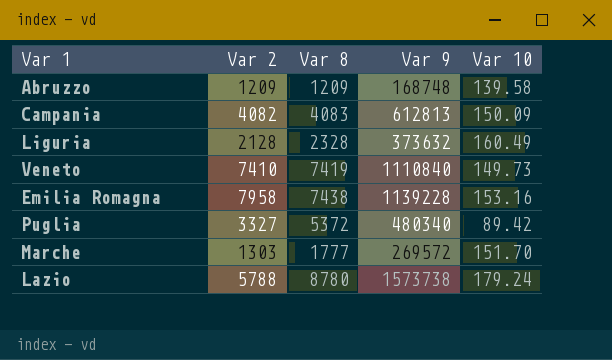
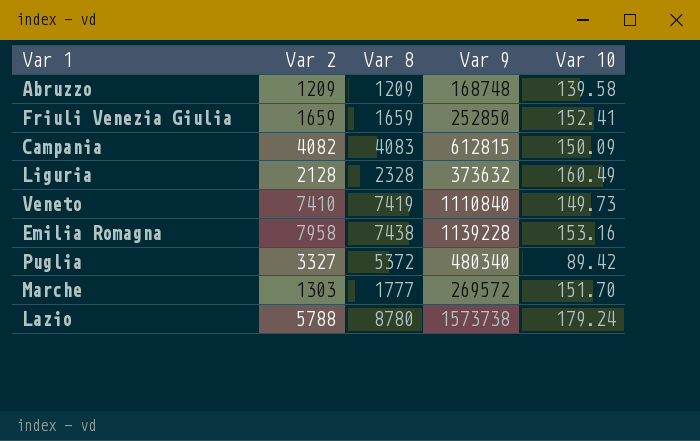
row Friuli Venezia Giulia: none -> 1659 | 1659 | 252850 | 152.41
Campania | Var 9: 612813 -> 612815

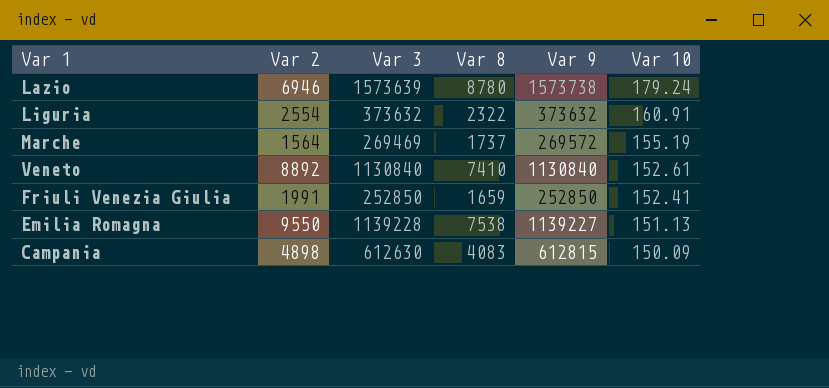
row order: none -> Var 10 descending
column Var 3 | position: none -> 3
row Abruzzo: 1209 | 1209 | 168748 | 139.58 -> none
row Puglia: 3327 | 5372 | 480340 | 89.42 -> none
Lazio | Var 2: 5788 -> 6946
Liguria | Var 2: 2128 -> 2554
Liguria | Var 8: 2328 -> 2322
Liguria | Var 10: 160.49 -> 160.91
Marche | Var 2: 1303 -> 1564
Marche | Var 8: 1777 -> 1737
Marche | Var 10: 151.70 -> 155.19
Veneto | Var 2: 7410 -> 8892
Veneto | Var 8: 7419 -> 7410
Veneto | Var 9: 1110840 -> 1130840
Veneto | Var 10: 149.73 -> 152.61
Friuli Venezia Giulia | Var 2: 1659 -> 1991
Emilia Romagna | Var 2: 7958 -> 9550
Emilia Romagna | Var 8: 7438 -> 7538
Emilia Romagna | Var 9: 1139228 -> 1139227
Emilia Romagna | Var 10: 153.16 -> 151.13
Campania | Var 2: 4082 -> 4898

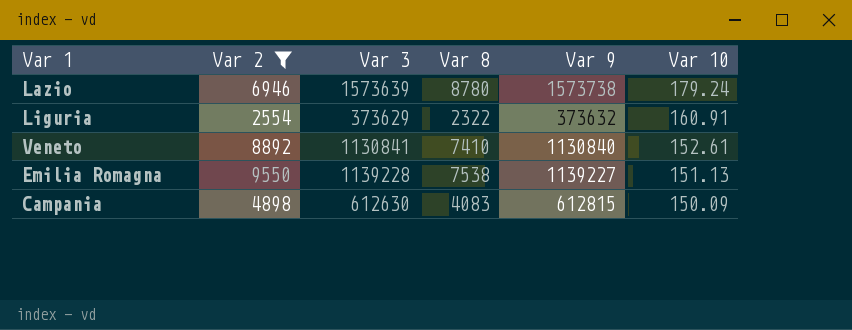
filter: none -> Var 2 >= 2554
Liguria | Var 3: 373632 -> 373629
Veneto | Var 3: 1130840 -> 1130841

